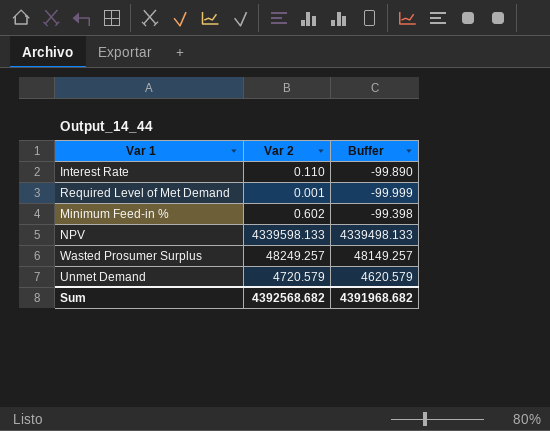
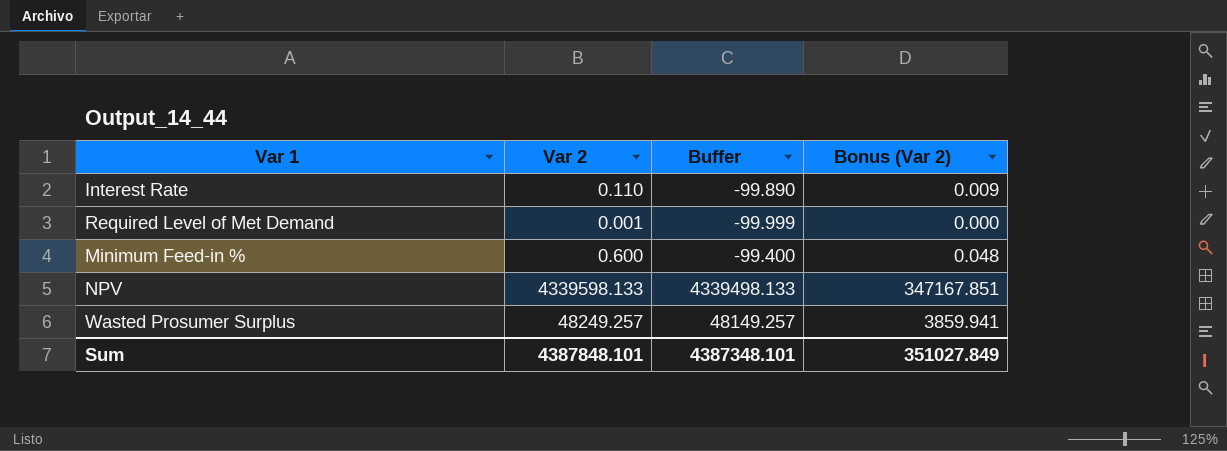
column Bonus (Var 2) | formula: none -> [Var 2] * 0.08
row Unmet Demand: 4720.579 | 4620.579 -> none
Minimum Feed-in % | Var 2: 0.602 -> 0.600
Minimum Feed-in % | Buffer: -99.398 -> -99.400
Sum | Var 2: 4392568.682 -> 4387848.101
Sum | Buffer: 4391968.682 -> 4387348.101

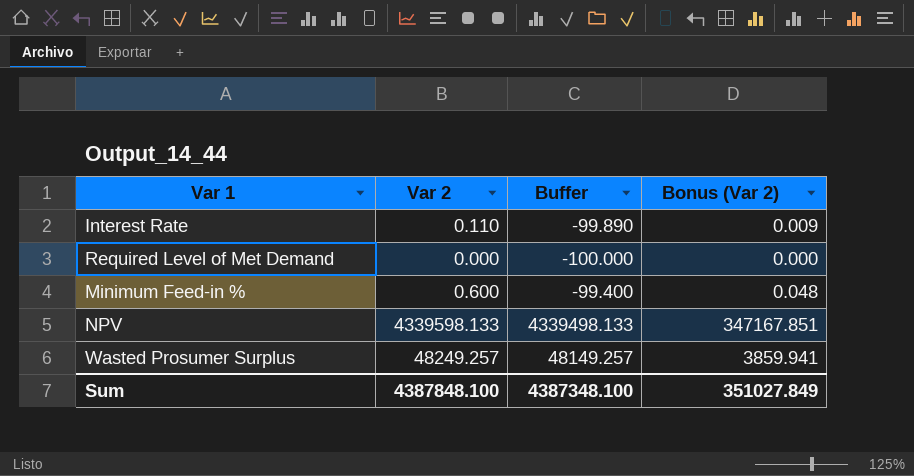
Required Level of Met Demand | Var 2: 0.001 -> 0.000
Required Level of Met Demand | Buffer: -99.999 -> -100.000
Sum | Var 2: 4387848.101 -> 4387848.100
Sum | Buffer: 4387348.101 -> 4387348.100

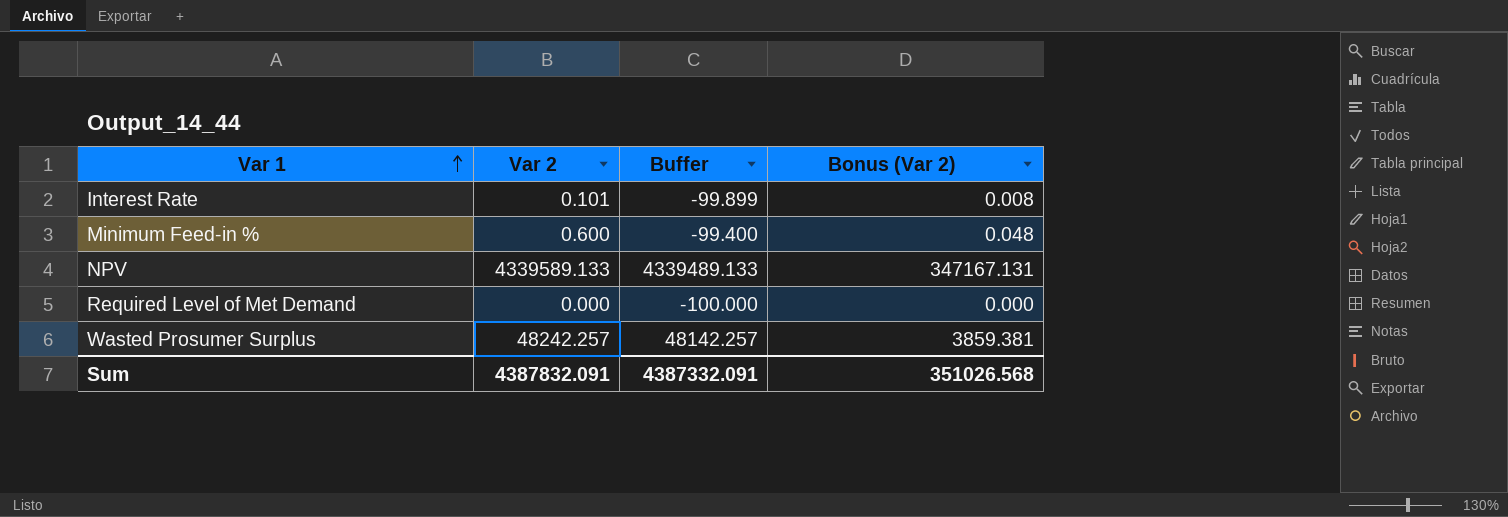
row order: none -> Var 1 ascending
Interest Rate | Var 2: 0.110 -> 0.101
Interest Rate | Buffer: -99.890 -> -99.899
Interest Rate | Bonus (Var 2): 0.009 -> 0.008
NPV | Var 2: 4339598.133 -> 4339589.133
NPV | Buffer: 4339498.133 -> 4339489.133
NPV | Bonus (Var 2): 347167.851 -> 347167.131
Wasted Prosumer Surplus | Var 2: 48249.257 -> 48242.257
Wasted Prosumer Surplus | Buffer: 48149.257 -> 48142.257
Wasted Prosumer Surplus | Bonus (Var 2): 3859.941 -> 3859.381
Sum | Var 2: 4387848.100 -> 4387832.091
Sum | Buffer: 4387348.100 -> 4387332.091
Sum | Bonus (Var 2): 351027.849 -> 351026.568

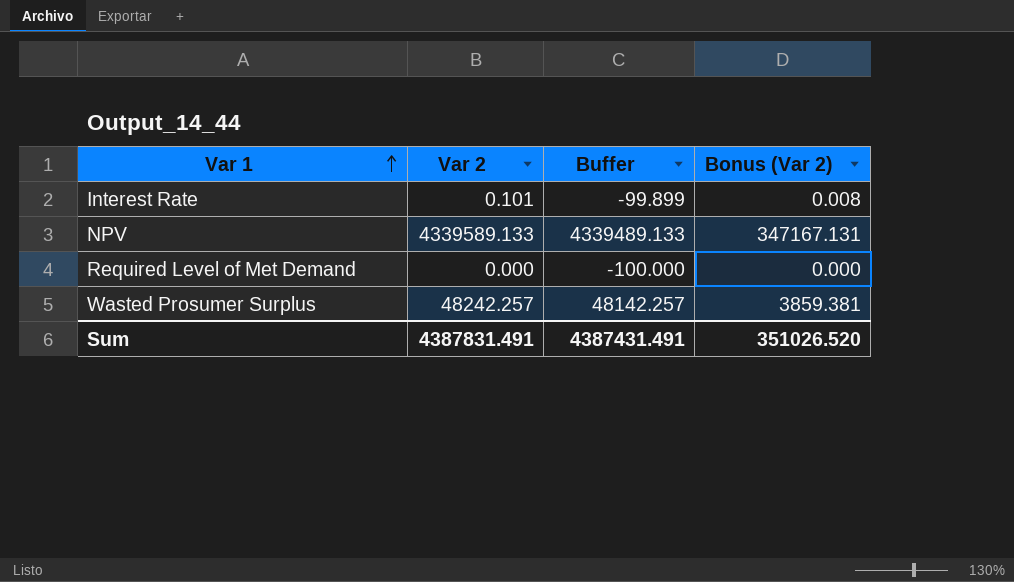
row Minimum Feed-in %: 0.600 | -99.400 | 0.048 -> none
Sum | Var 2: 4387832.091 -> 4387831.491
Sum | Buffer: 4387332.091 -> 4387431.491
Sum | Bonus (Var 2): 351026.568 -> 351026.520

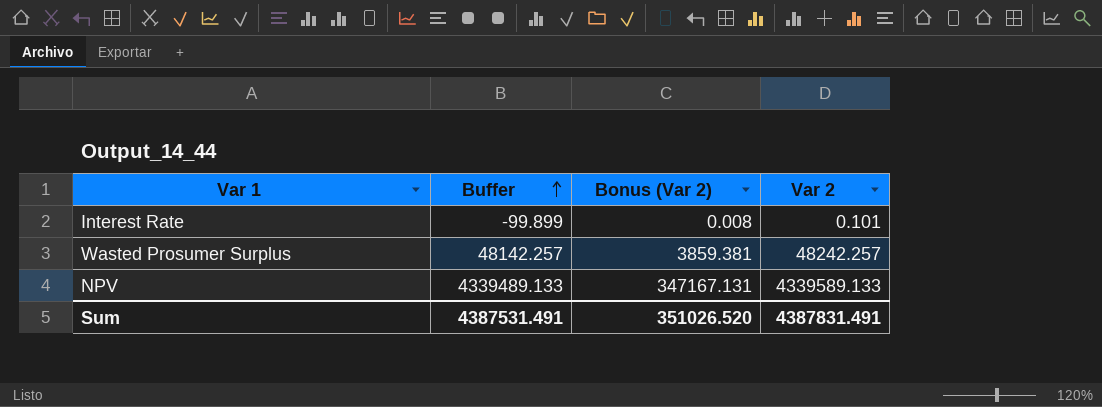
row order: Var 1 ascending -> Buffer ascending
column Var 2 | position: 2 -> 4
row Required Level of Met Demand: 0.000 | -100.000 | 0.000 -> none
Sum | Buffer: 4387431.491 -> 4387531.491

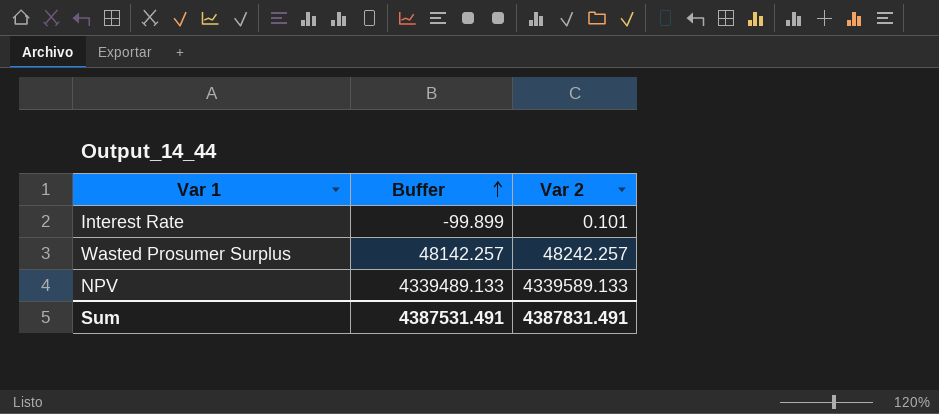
column Bonus (Var 2) | formula: [Var 2] * 0.08 -> none

